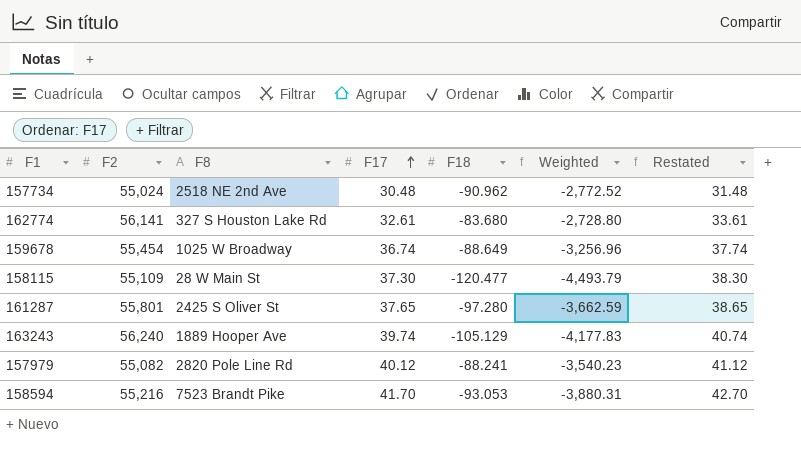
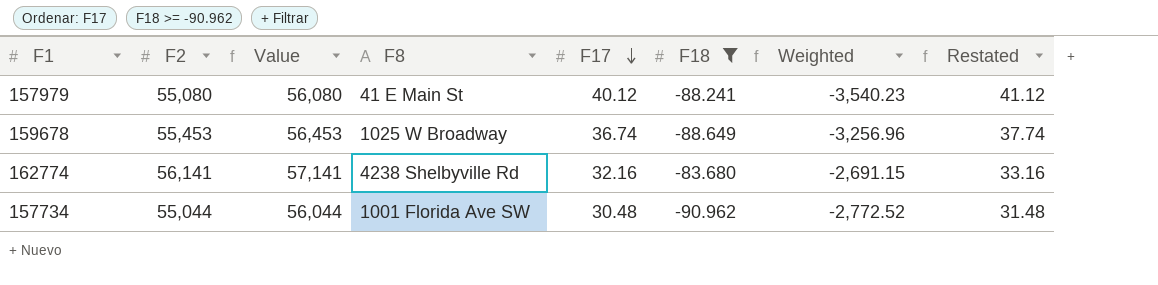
filter: none -> F18 >= -90.962
row order: F17 ascending -> F17 descending
column Value | formula: none -> [F2] + 1000
157979 | F2: 55,082 -> 55,080
157979 | F8: 2820 Pole Line Rd -> 41 E Main St
159678 | F2: 55,454 -> 55,453
162774 | F8: 327 S Houston Lake Rd -> 4238 Shelbyville Rd
162774 | F17: 32.61 -> 32.16
162774 | Weighted: -2,728.80 -> -2,691.15
162774 | Restated: 33.61 -> 33.16
157734 | F2: 55,024 -> 55,044
157734 | F8: 2518 NE 2nd Ave -> 1001 Florida Ave SW

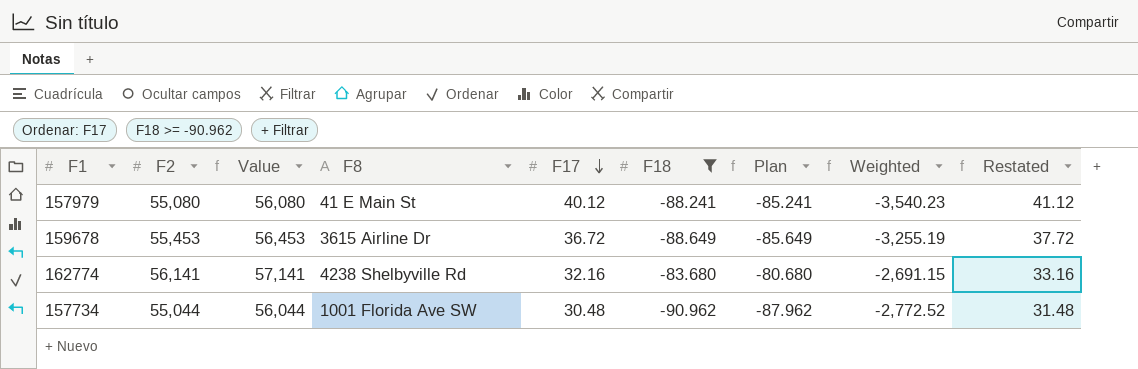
column Plan | formula: none -> [F18] + 3
159678 | F8: 1025 W Broadway -> 3615 Airline Dr
159678 | F17: 36.74 -> 36.72
159678 | Weighted: -3,256.96 -> -3,255.19
159678 | Restated: 37.74 -> 37.72

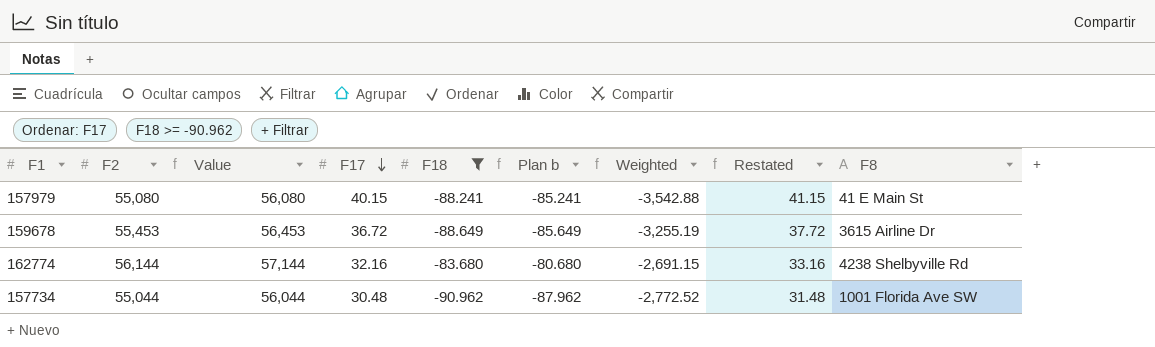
column name: Plan -> Plan b
column F8 | position: 4 -> 9
157979 | F17: 40.12 -> 40.15
157979 | Weighted: -3,540.23 -> -3,542.88
157979 | Restated: 41.12 -> 41.15
162774 | F2: 56,141 -> 56,144
162774 | Value: 57,141 -> 57,144

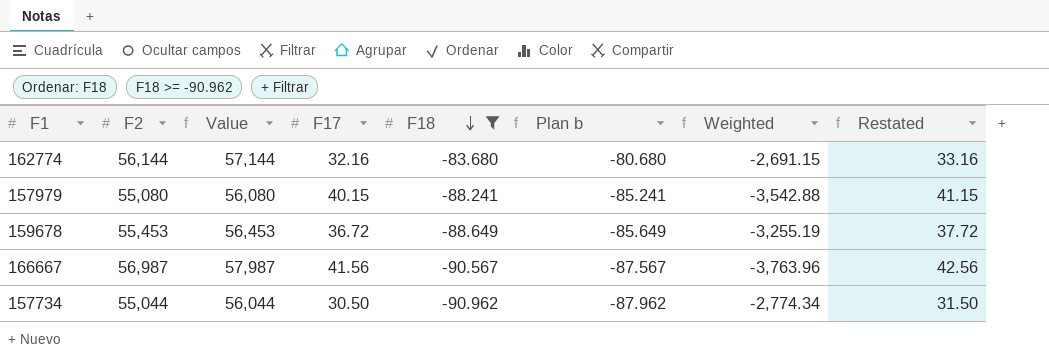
row order: F17 descending -> F18 descending
column F8 | position: 9 -> none
row 166667: none -> 56,987 | 57,987 | 41.56 | -90.567 | -87.567 | -3,763.96 | 42.56
157734 | F17: 30.48 -> 30.50
157734 | Weighted: -2,772.52 -> -2,774.34
157734 | Restated: 31.48 -> 31.50

